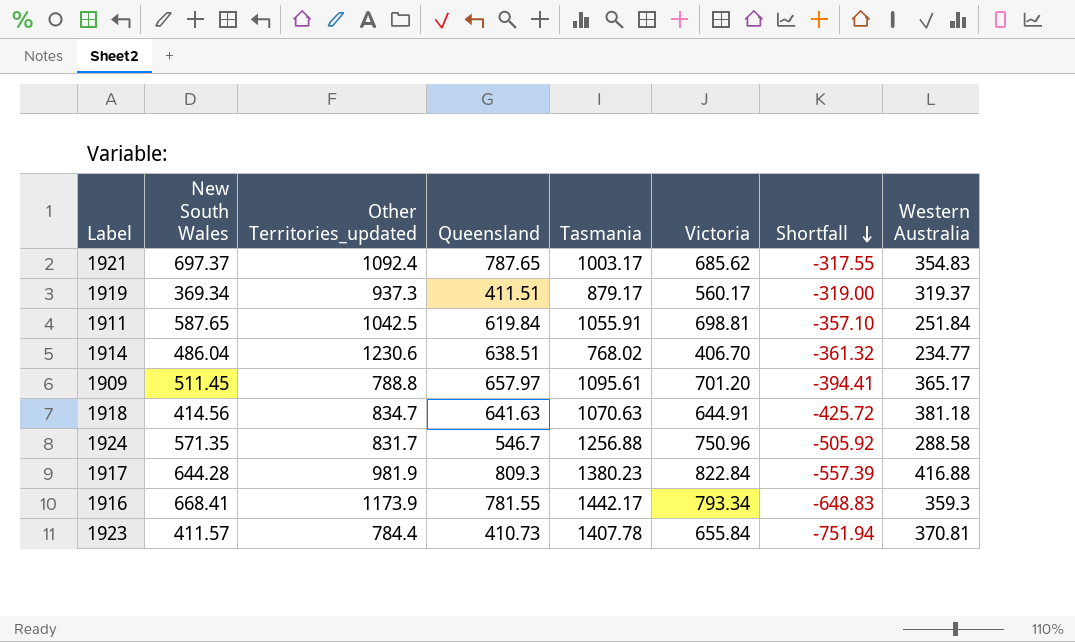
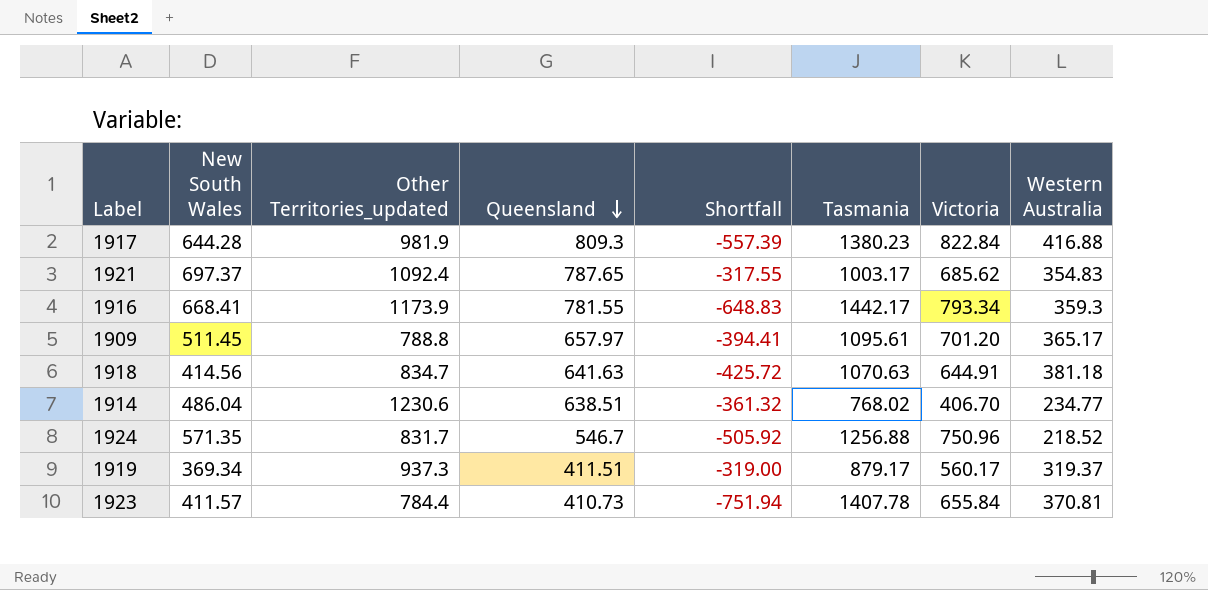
row order: Shortfall descending -> Queensland descending
column Shortfall | position: 7 -> 5
row 1911: 587.65 | 1042.5 | 619.84 | 1055.91 | 698.81 | -357.10 | 251.84 -> none
1924 | Western Australia: 288.58 -> 218.52

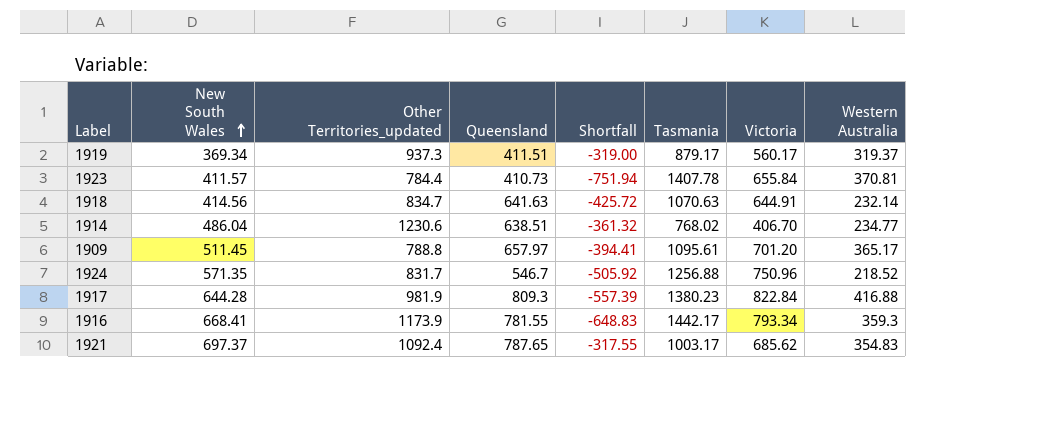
row order: Queensland descending -> New South Wales ascending
1918 | Western Australia: 381.18 -> 232.14

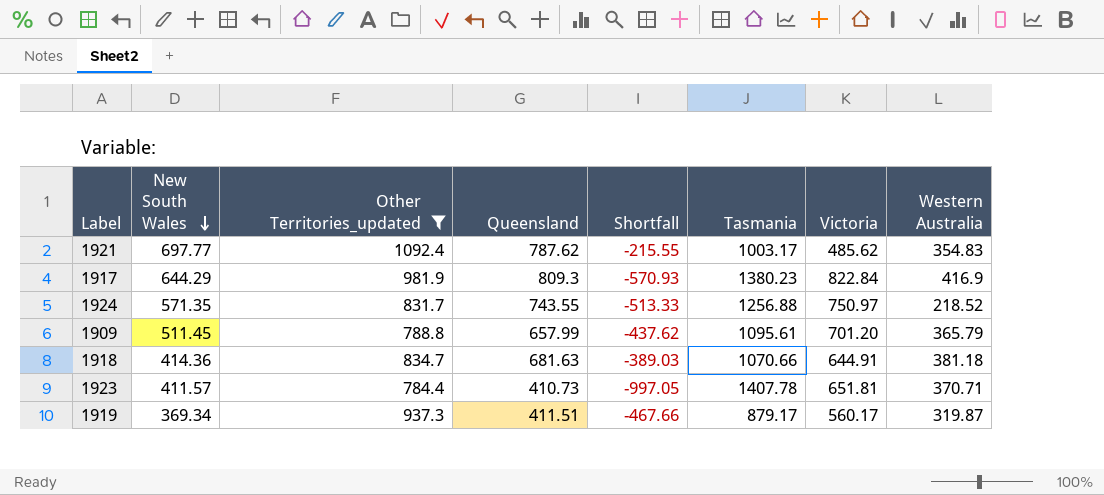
filter: none -> Other Territories_updated <= 1092.4
row order: New South Wales ascending -> New South Wales descending
column Shortfall | formula: [Victoria] - [Tasmania] -> [Queensland] - [Tasmania]
1921 | New South Wales: 697.37 -> 697.77
1921 | Queensland: 787.65 -> 787.62
1921 | Victoria: 685.62 -> 485.62
1917 | New South Wales: 644.28 -> 644.29
1917 | Western Australia: 416.88 -> 416.9
1924 | Queensland: 546.7 -> 743.55
1924 | Victoria: 750.96 -> 750.97
1909 | Queensland: 657.97 -> 657.99
1909 | Western Australia: 365.17 -> 365.79
1918 | New South Wales: 414.56 -> 414.36
1918 | Queensland: 641.63 -> 681.63
1918 | Tasmania: 1070.63 -> 1070.66
1918 | Western Australia: 232.14 -> 381.18
1923 | Victoria: 655.84 -> 651.81
1923 | Western Australia: 370.81 -> 370.71
1919 | Western Australia: 319.37 -> 319.87

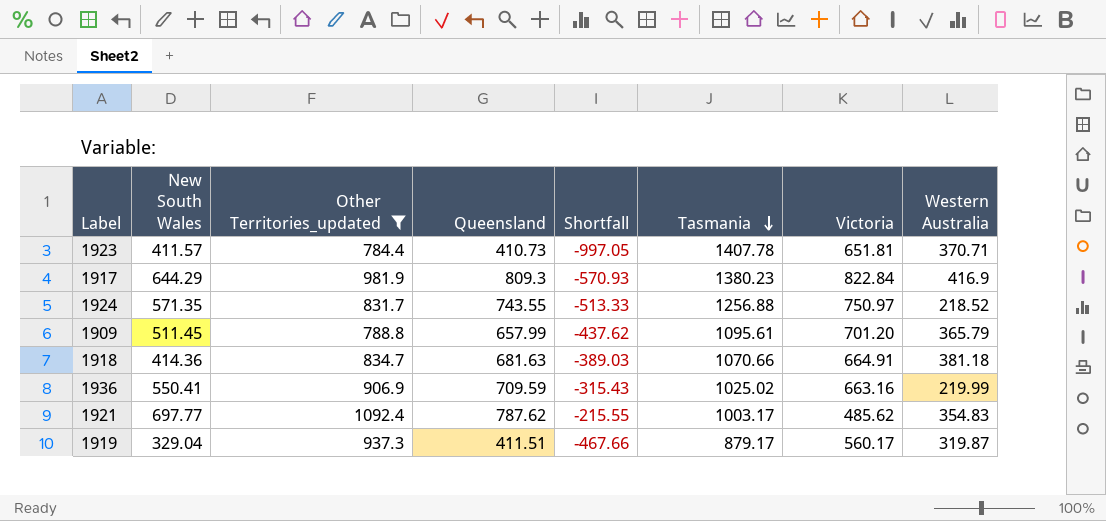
row order: New South Wales descending -> Tasmania descending
1918 | Victoria: 644.91 -> 664.91
row 1936: none -> 550.41 | 906.9 | 709.59 | -315.43 | 1025.02 | 663.16 | 219.99
1919 | New South Wales: 369.34 -> 329.04

